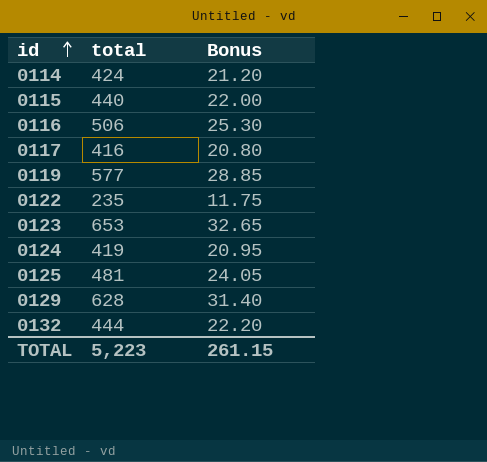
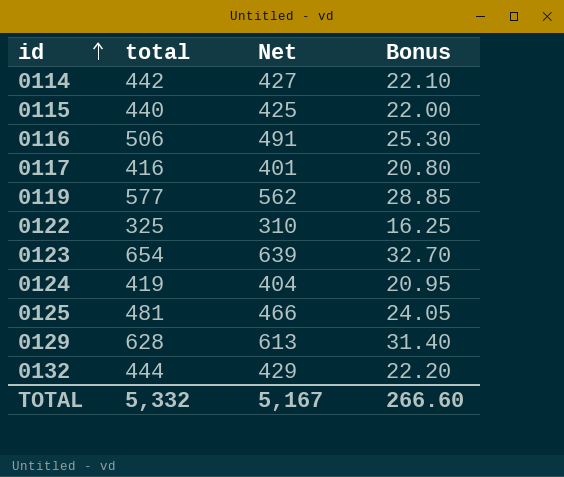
column Net | formula: none -> [total] - 15
0114 | total: 424 -> 442
0114 | Bonus: 21.20 -> 22.10
0122 | total: 235 -> 325
0122 | Bonus: 11.75 -> 16.25
0123 | total: 653 -> 654
0123 | Bonus: 32.65 -> 32.70
TOTAL | total: 5,223 -> 5,332
TOTAL | Bonus: 261.15 -> 266.60

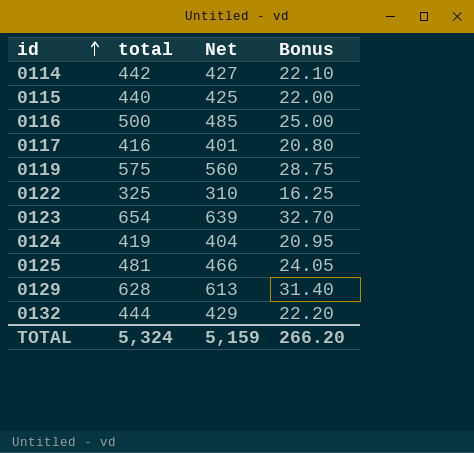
0116 | total: 506 -> 500
0116 | Net: 491 -> 485
0116 | Bonus: 25.30 -> 25.00
0119 | total: 577 -> 575
0119 | Net: 562 -> 560
0119 | Bonus: 28.85 -> 28.75
TOTAL | total: 5,332 -> 5,324
TOTAL | Net: 5,167 -> 5,159
TOTAL | Bonus: 266.60 -> 266.20

